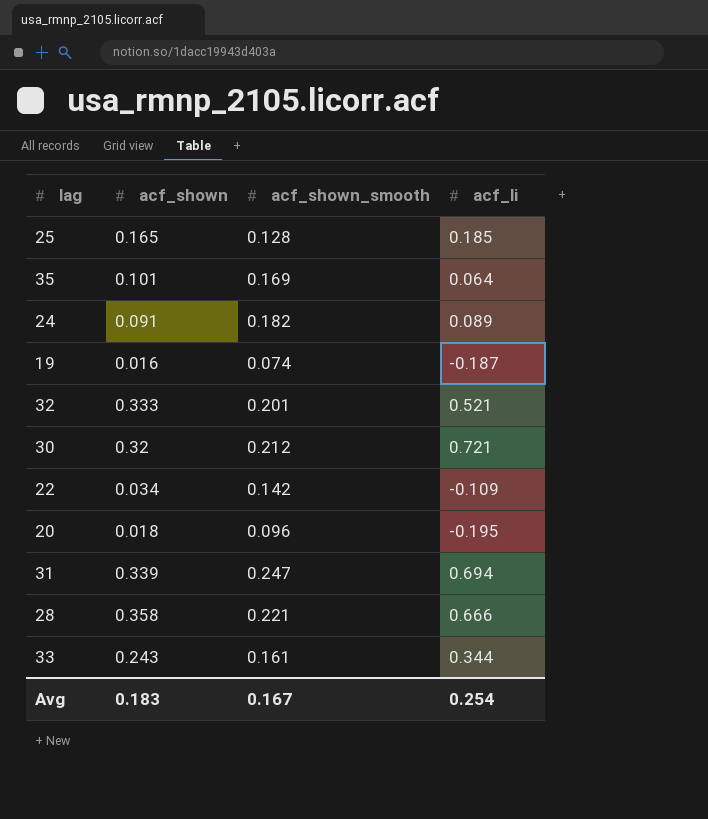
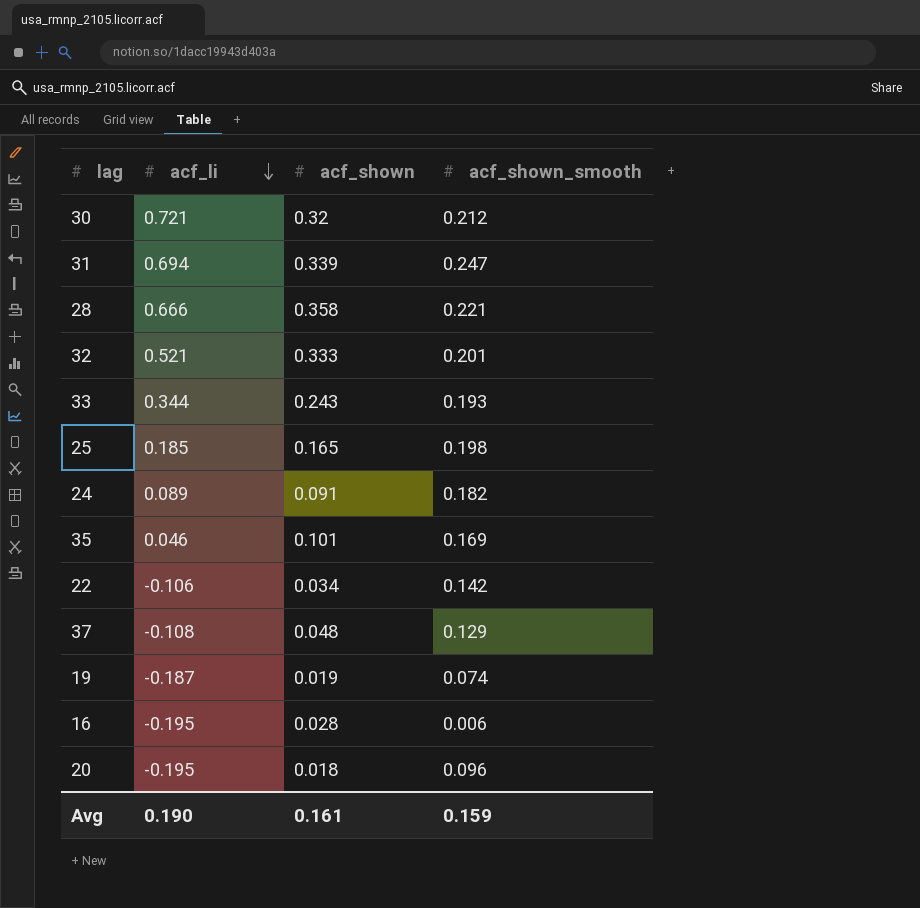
row order: none -> acf_li descending
column acf_li | position: 4 -> 2
33 | acf_shown_smooth: 0.161 -> 0.193
25 | acf_shown_smooth: 0.128 -> 0.198
35 | acf_li: 0.064 -> 0.046
22 | acf_li: -0.109 -> -0.106
row 37: none -> -0.108 | 0.048 | 0.129
19 | acf_shown: 0.016 -> 0.019
row 16: none -> -0.195 | 0.028 | 0.006
Avg | acf_li: 0.254 -> 0.190
Avg | acf_shown: 0.183 -> 0.161
Avg | acf_shown_smooth: 0.167 -> 0.159

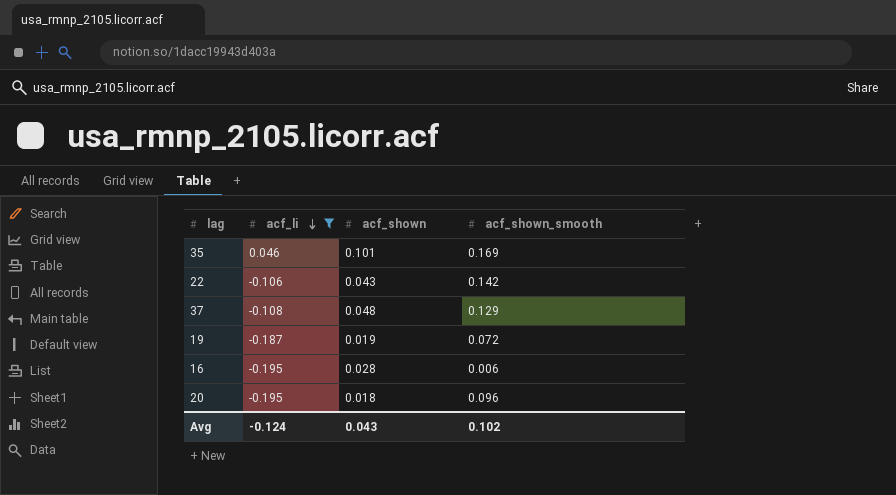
filter: none -> acf_li <= 0.046
22 | acf_shown: 0.034 -> 0.043
19 | acf_shown_smooth: 0.074 -> 0.072
Avg | acf_li: 0.190 -> -0.124
Avg | acf_shown: 0.161 -> 0.043
Avg | acf_shown_smooth: 0.159 -> 0.102

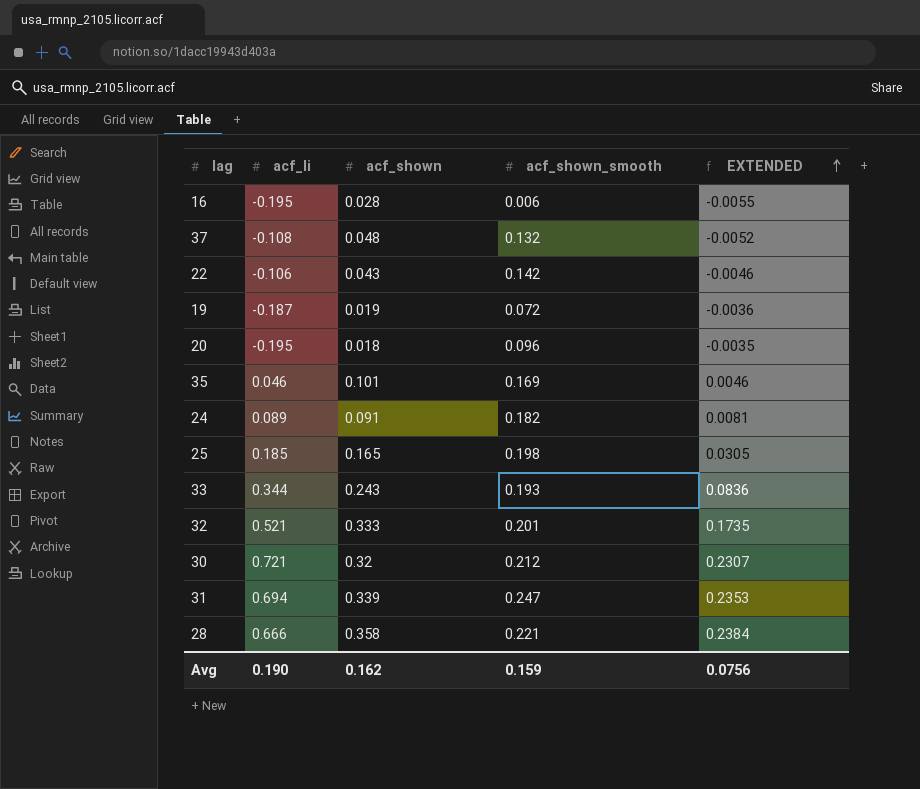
filter: acf_li <= 0.046 -> none
row order: acf_li descending -> EXTENDED ascending
column EXTENDED | formula: none -> [acf_li] * [acf_shown]
37 | acf_shown_smooth: 0.129 -> 0.132
Avg | acf_li: -0.124 -> 0.190
Avg | acf_shown: 0.043 -> 0.162
Avg | acf_shown_smooth: 0.102 -> 0.159

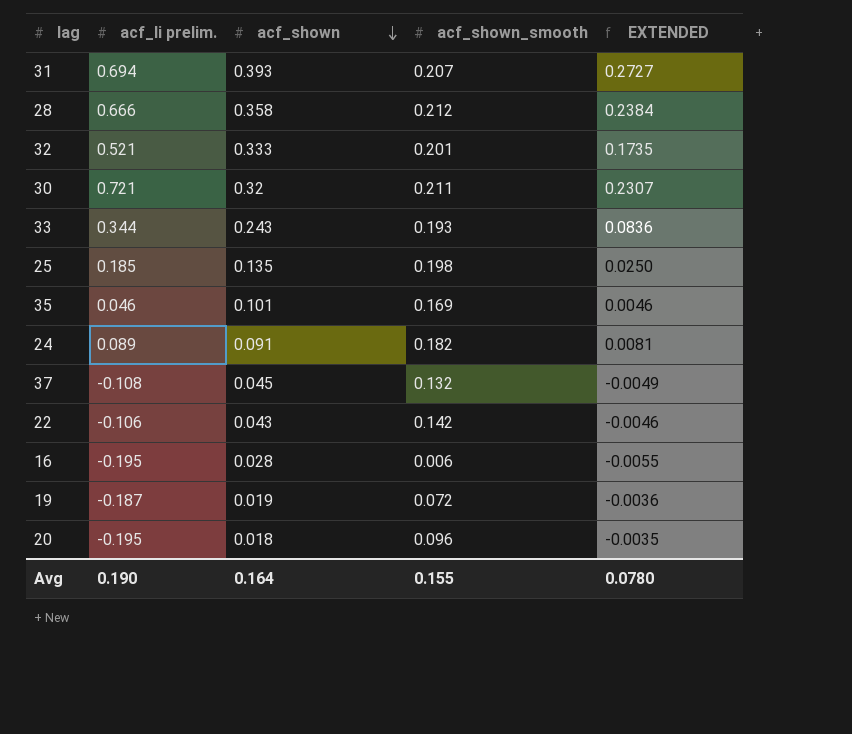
row order: EXTENDED ascending -> acf_shown descending
column name: acf_li -> acf_li prelim.
31 | acf_shown: 0.339 -> 0.393
31 | acf_shown_smooth: 0.247 -> 0.207
31 | EXTENDED: 0.2353 -> 0.2727
28 | acf_shown_smooth: 0.221 -> 0.212
30 | acf_shown_smooth: 0.212 -> 0.211
25 | acf_shown: 0.165 -> 0.135
25 | EXTENDED: 0.0305 -> 0.0250
37 | acf_shown: 0.048 -> 0.045
37 | EXTENDED: -0.0052 -> -0.0049
Avg | acf_shown: 0.162 -> 0.164
Avg | acf_shown_smooth: 0.159 -> 0.155
Avg | EXTENDED: 0.0756 -> 0.0780

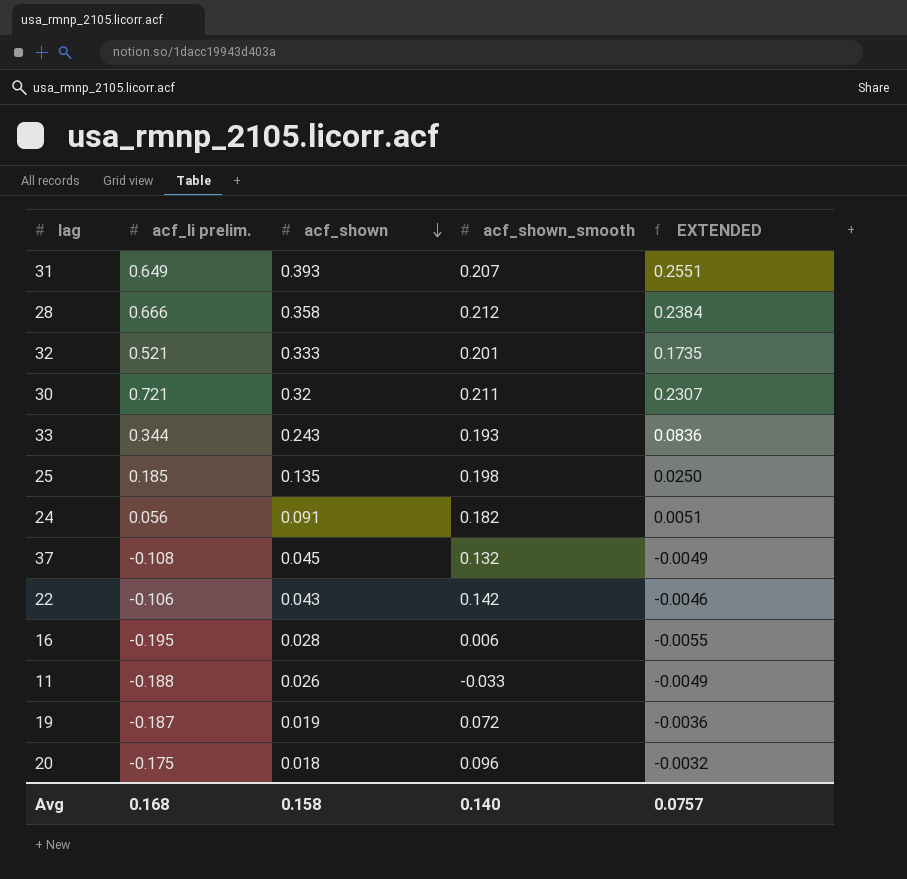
row 35: 0.046 | 0.101 | 0.169 | 0.0046 -> none
31 | acf_li prelim.: 0.694 -> 0.649
31 | EXTENDED: 0.2727 -> 0.2551
24 | acf_li prelim.: 0.089 -> 0.056
24 | EXTENDED: 0.0081 -> 0.0051
row 11: none -> -0.188 | 0.026 | -0.033 | -0.0049
20 | acf_li prelim.: -0.195 -> -0.175
20 | EXTENDED: -0.0035 -> -0.0032
Avg | acf_li prelim.: 0.190 -> 0.168
Avg | acf_shown: 0.164 -> 0.158
Avg | acf_shown_smooth: 0.155 -> 0.140
Avg | EXTENDED: 0.0780 -> 0.0757

